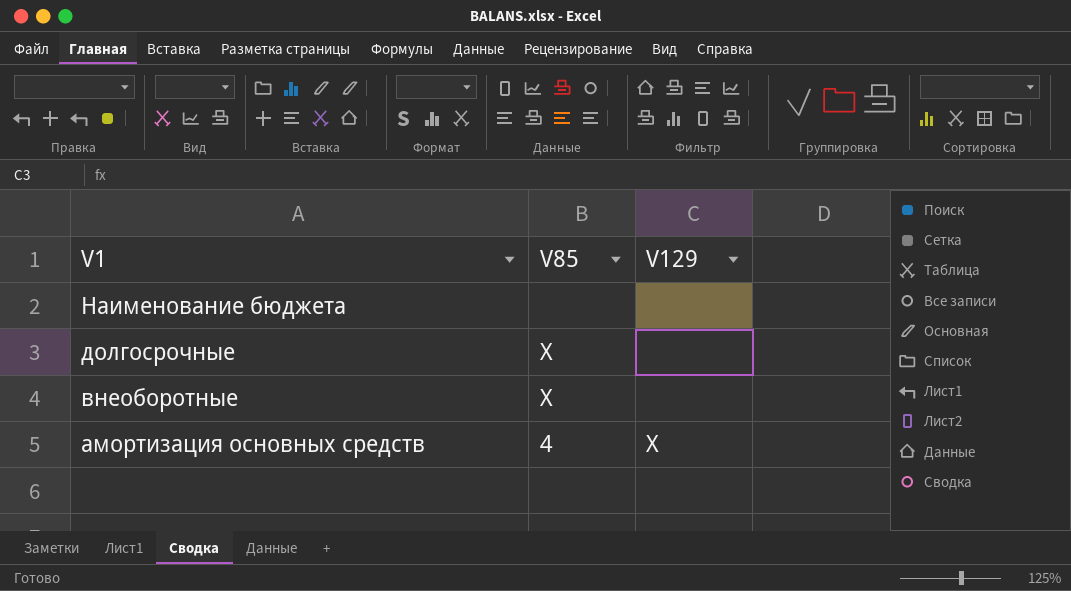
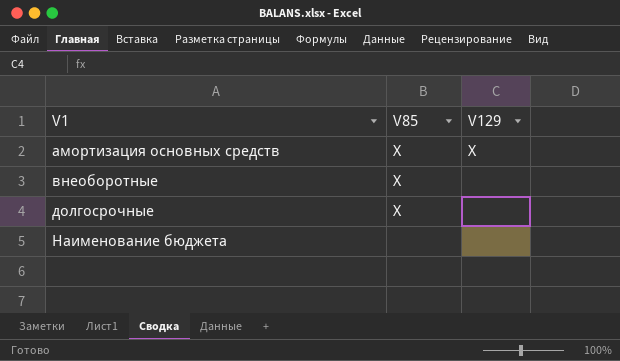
row order: V1 descending -> V1 ascending
амортизация основных средств | V85: 4 -> Х

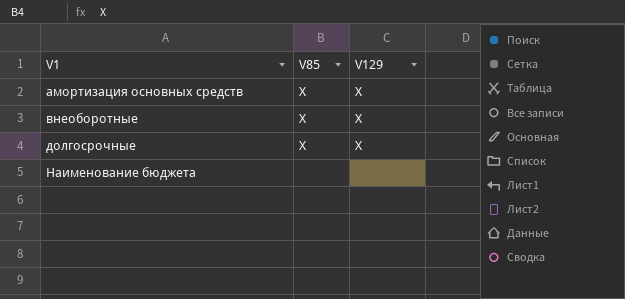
внеоборотные | V129: none -> Х
долгосрочные | V129: none -> Х

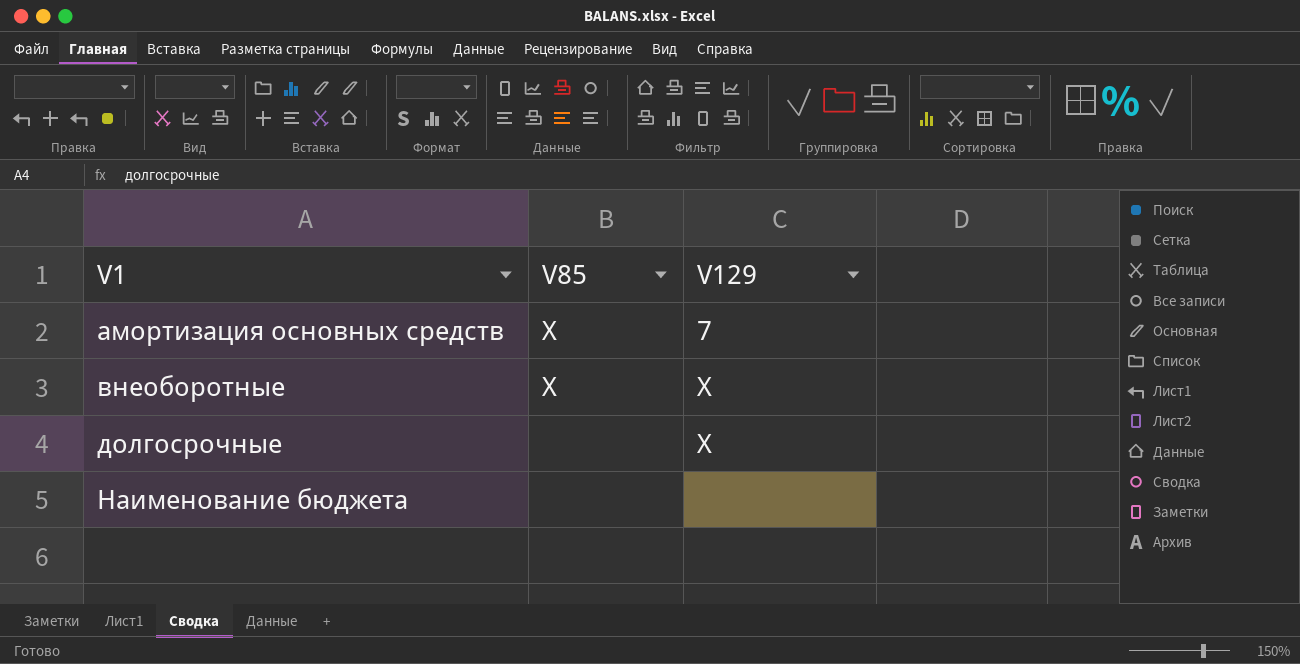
амортизация основных средств | V129: Х -> 7
долгосрочные | V85: Х -> none

